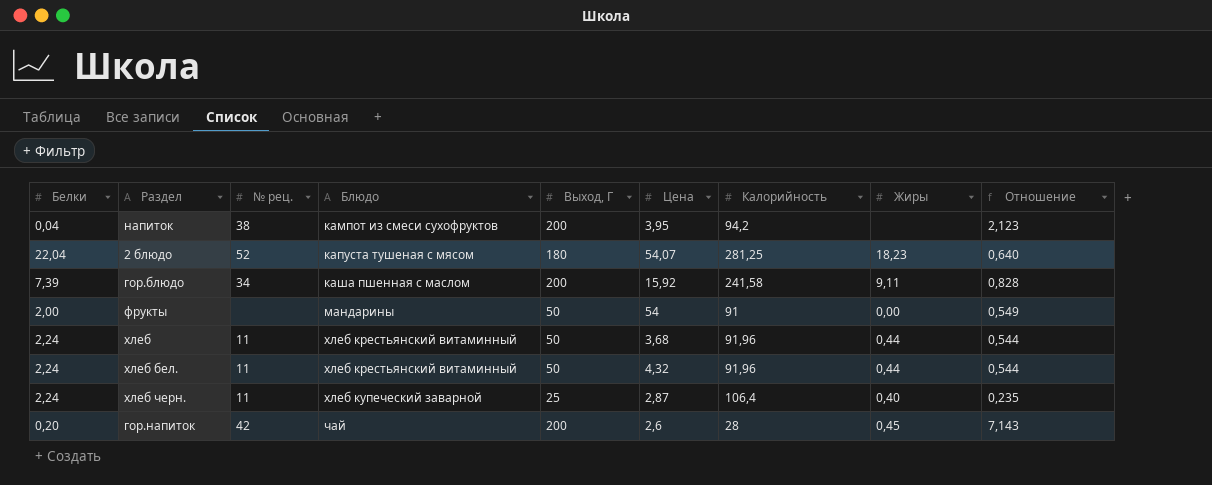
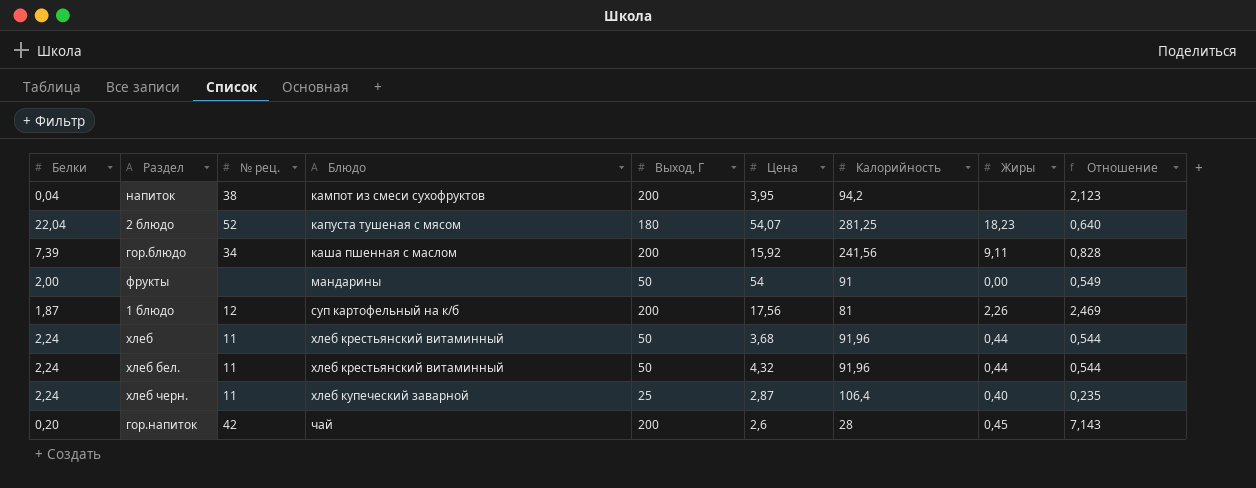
гор.блюдо | Калорийность: 241,58 -> 241,56
row 1 блюдо: none -> 1,87 | 12 | суп картофельный на к/б | 200 | 17,56 | 81 | 2,26 | 2,469

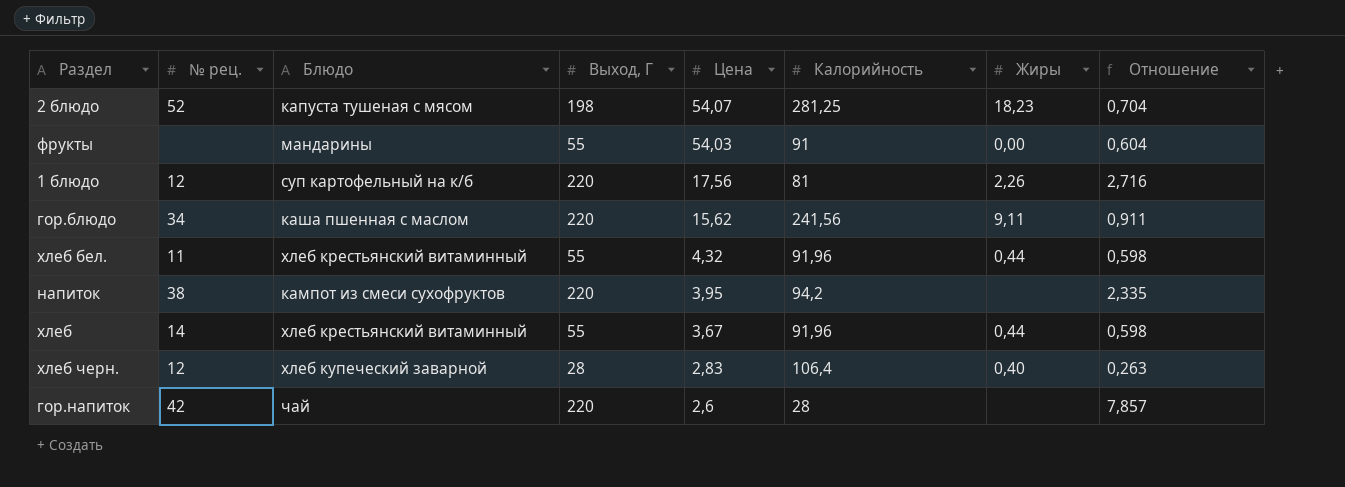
row order: Блюдо ascending -> Цена descending
column Белки | position: 1 -> none
2 блюдо | Выход, Г: 180 -> 198
2 блюдо | Отношение: 0,640 -> 0,704
фрукты | Выход, Г: 50 -> 55
фрукты | Цена: 54 -> 54,03
фрукты | Отношение: 0,549 -> 0,604
1 блюдо | Выход, Г: 200 -> 220
1 блюдо | Отношение: 2,469 -> 2,716
гор.блюдо | Выход, Г: 200 -> 220
гор.блюдо | Цена: 15,92 -> 15,62
гор.блюдо | Отношение: 0,828 -> 0,911
хлеб бел. | Выход, Г: 50 -> 55
хлеб бел. | Отношение: 0,544 -> 0,598
напиток | Выход, Г: 200 -> 220
напиток | Отношение: 2,123 -> 2,335
хлеб | № рец.: 11 -> 14
хлеб | Выход, Г: 50 -> 55
хлеб | Цена: 3,68 -> 3,67
хлеб | Отношение: 0,544 -> 0,598
хлеб черн. | № рец.: 11 -> 12
хлеб черн. | Выход, Г: 25 -> 28
хлеб черн. | Цена: 2,87 -> 2,83
хлеб черн. | Отношение: 0,235 -> 0,263
гор.напиток | Выход, Г: 200 -> 220
гор.напиток | Жиры: 0,45 -> none
гор.напиток | Отношение: 7,143 -> 7,857

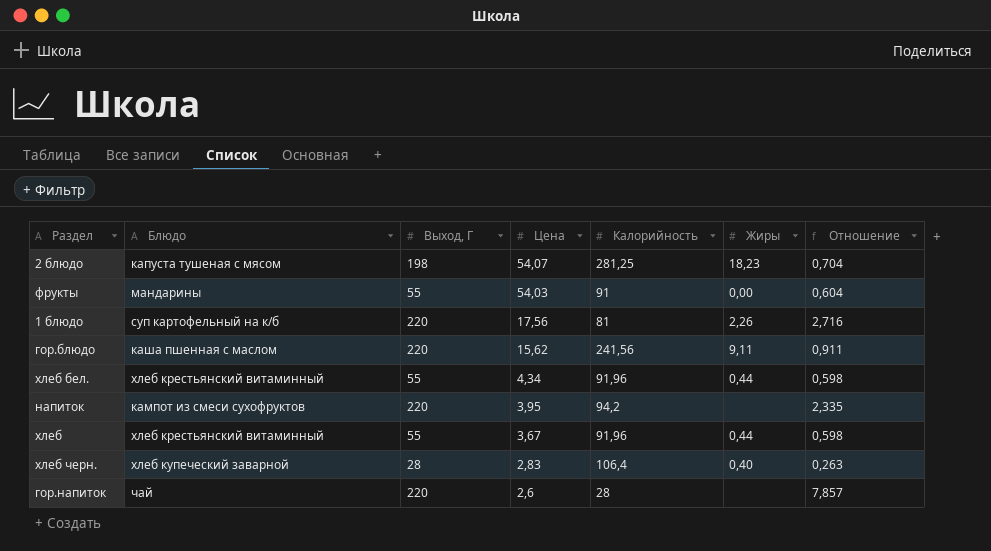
column № рец. | position: 2 -> none
хлеб бел. | Цена: 4,32 -> 4,34

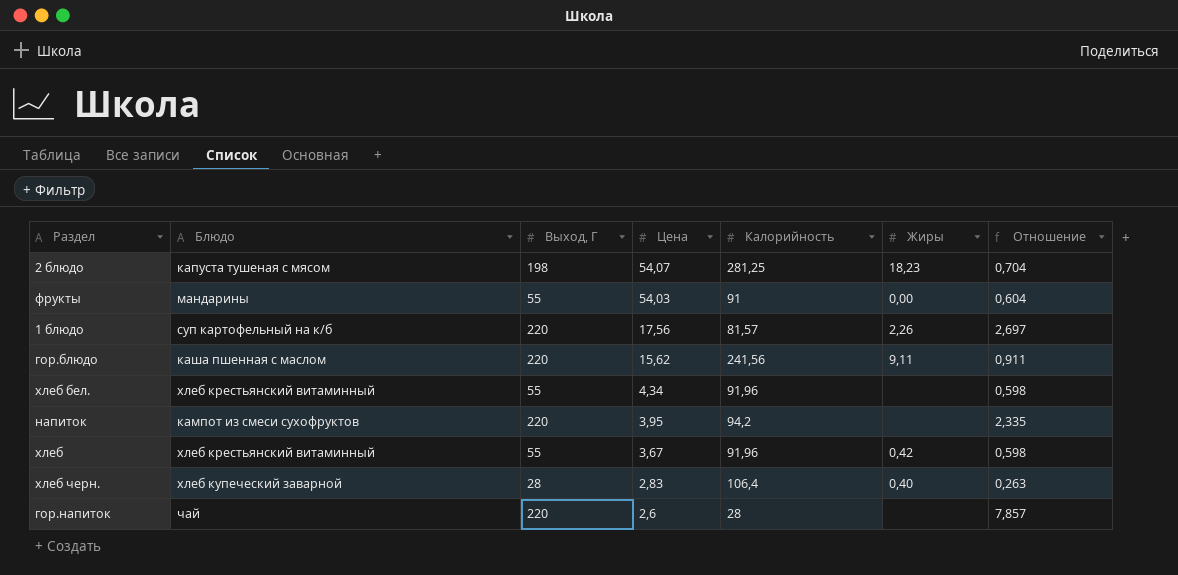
1 блюдо | Калорийность: 81 -> 81,57
1 блюдо | Отношение: 2,716 -> 2,697
хлеб бел. | Жиры: 0,44 -> none
хлеб | Жиры: 0,44 -> 0,42

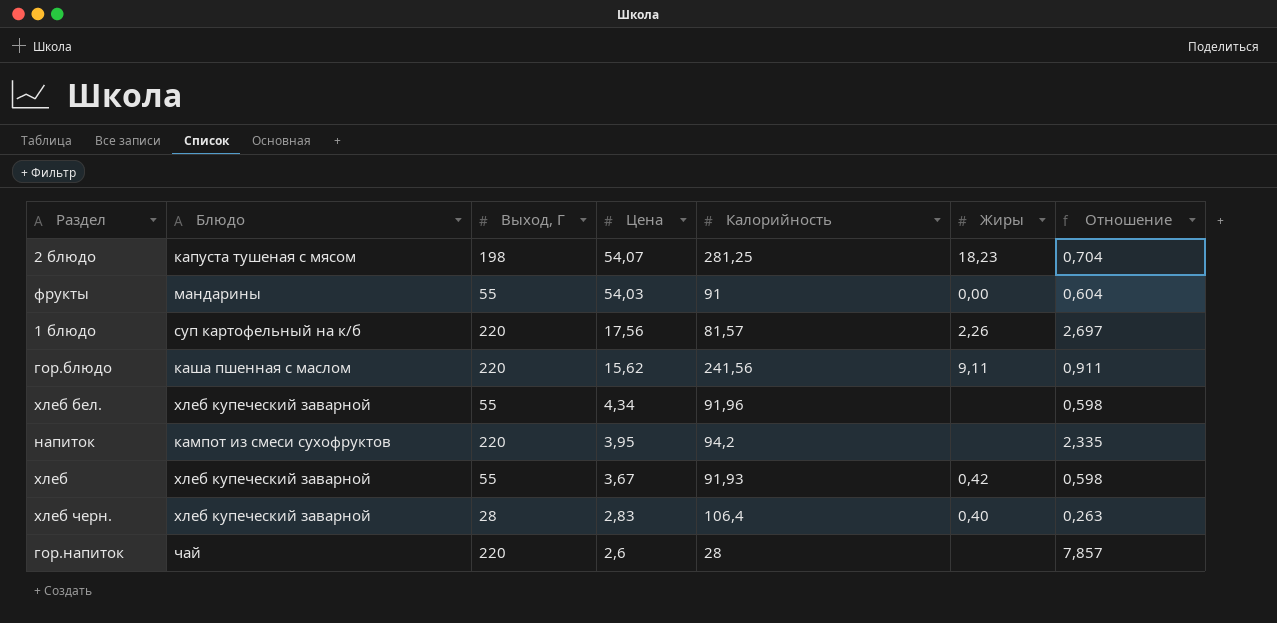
хлеб бел. | Блюдо: хлеб крестьянский витаминный -> хлеб купеческий заварной
хлеб | Блюдо: хлеб крестьянский витаминный -> хлеб купеческий заварной
хлеб | Калорийность: 91,96 -> 91,93

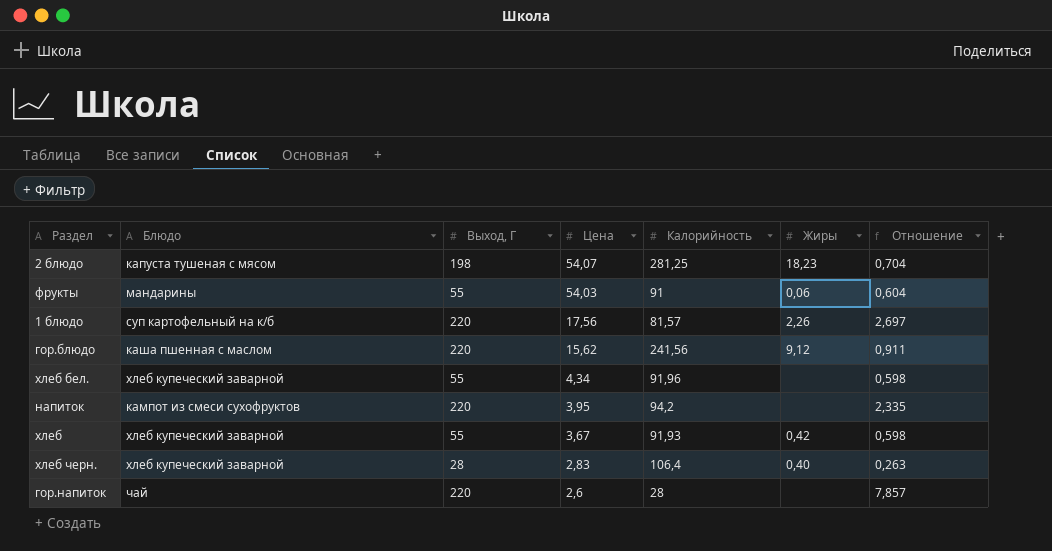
фрукты | Жиры: 0,00 -> 0,06
гор.блюдо | Жиры: 9,11 -> 9,12

